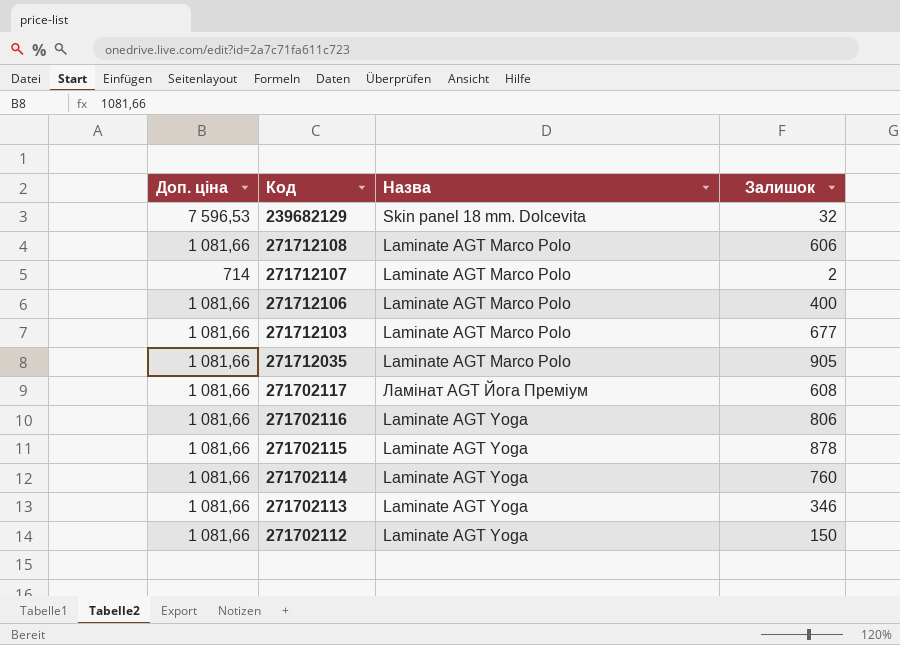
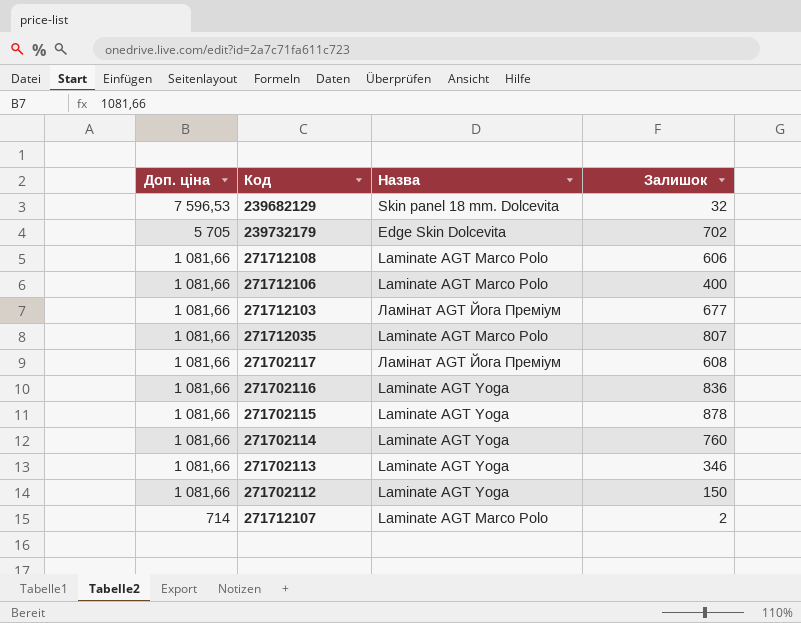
row order: none -> Доп. ціна descending
row 239732179: none -> 5 705 | Edge Skin Dolcevita | 702
271712103 | Назва: Laminate AGT Marco Polo -> Ламінат AGT Йога Преміум
271712035 | Залишок: 905 -> 807
271702116 | Залишок: 806 -> 836

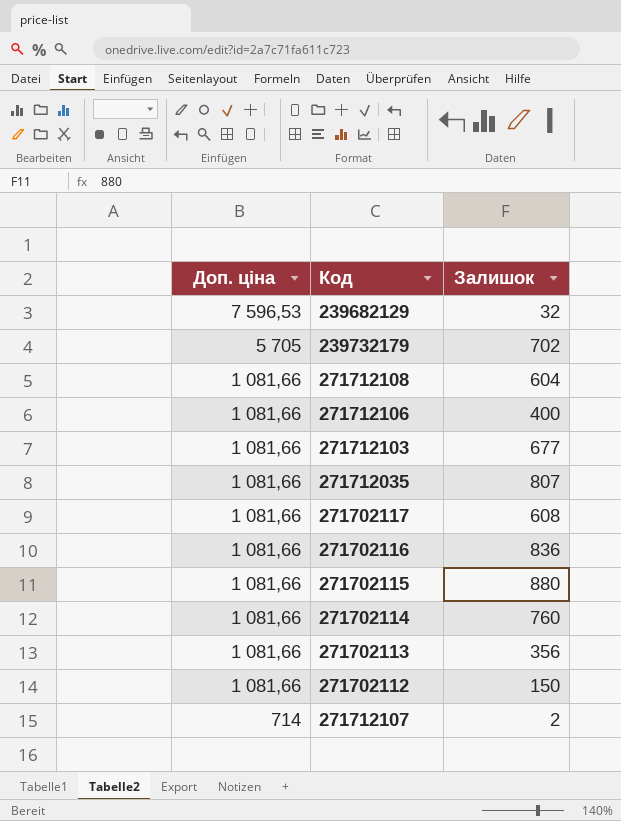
column Назва | position: 3 -> none
271712108 | Залишок: 606 -> 604
271702115 | Залишок: 878 -> 880
271702113 | Залишок: 346 -> 356

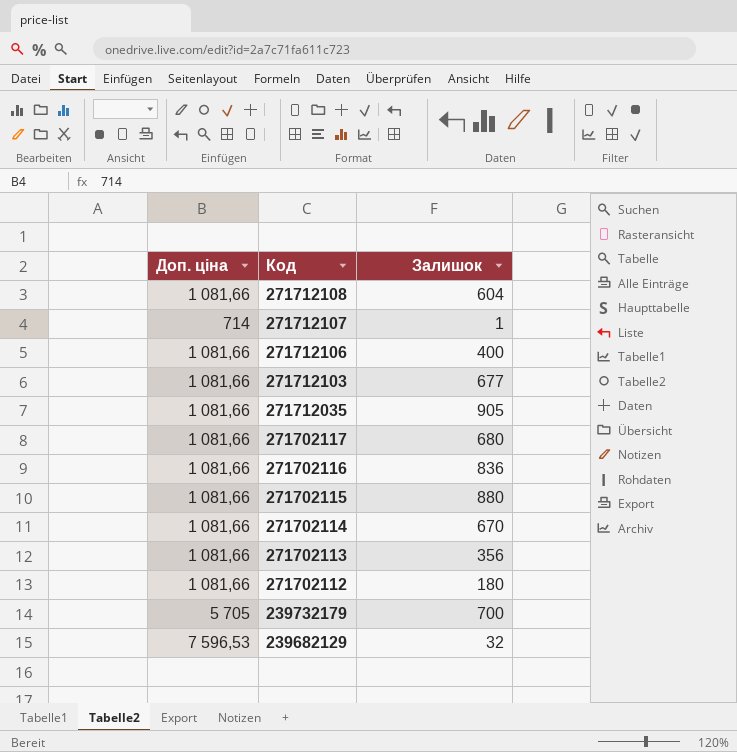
row order: Доп. ціна descending -> Код descending
271712107 | Залишок: 2 -> 1
271712035 | Залишок: 807 -> 905
271702117 | Залишок: 608 -> 680
271702114 | Залишок: 760 -> 670
271702112 | Залишок: 150 -> 180
239732179 | Залишок: 702 -> 700

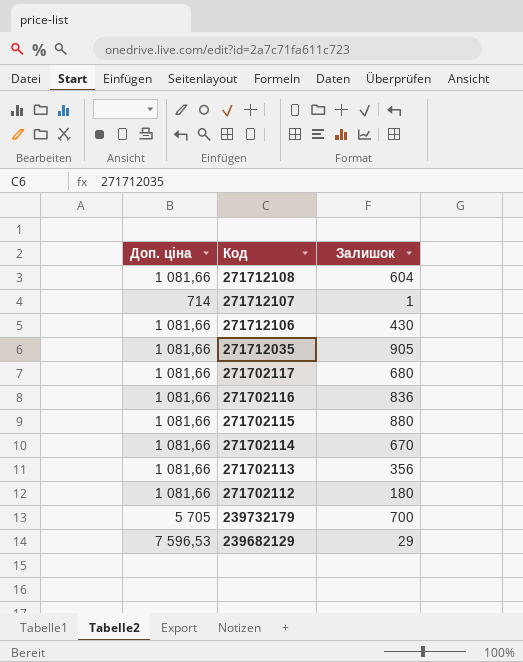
row 271712103: 1 081,66 | 677 -> none
271712106 | Залишок: 400 -> 430
239682129 | Залишок: 32 -> 29

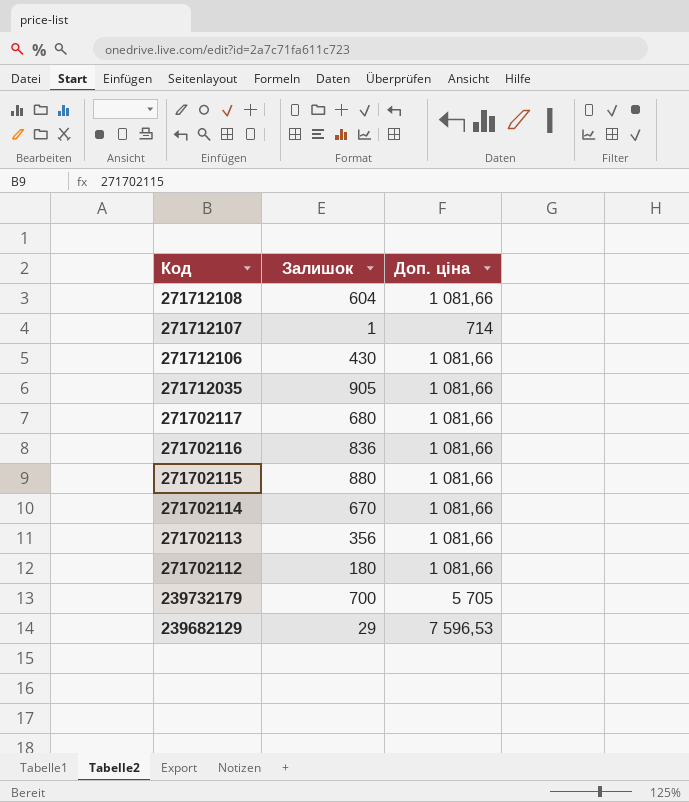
column Доп. ціна | position: 1 -> 3

